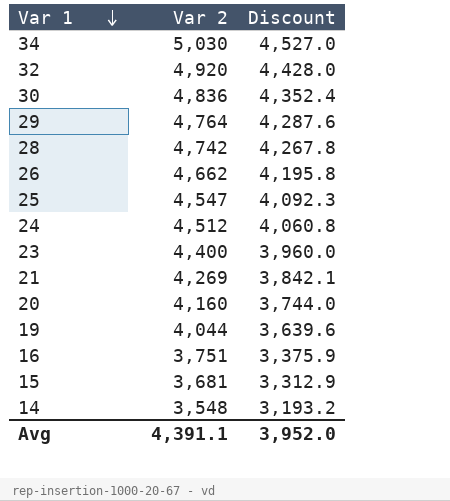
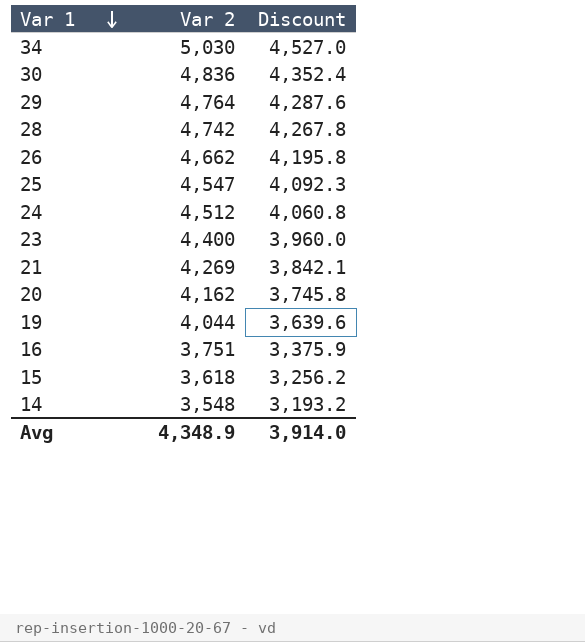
row 32: 4,920 | 4,428.0 -> none
20 | Var 2: 4,160 -> 4,162
20 | Discount: 3,744.0 -> 3,745.8
15 | Var 2: 3,681 -> 3,618
15 | Discount: 3,312.9 -> 3,256.2
Avg | Var 2: 4,391.1 -> 4,348.9
Avg | Discount: 3,952.0 -> 3,914.0

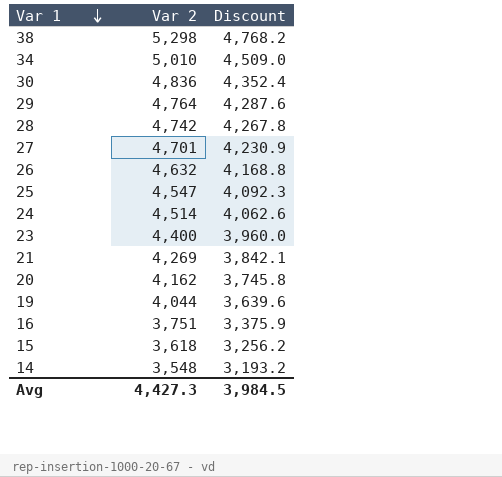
row 38: none -> 5,298 | 4,768.2
34 | Var 2: 5,030 -> 5,010
34 | Discount: 4,527.0 -> 4,509.0
row 27: none -> 4,701 | 4,230.9
26 | Var 2: 4,662 -> 4,632
26 | Discount: 4,195.8 -> 4,168.8
24 | Var 2: 4,512 -> 4,514
24 | Discount: 4,060.8 -> 4,062.6
Avg | Var 2: 4,348.9 -> 4,427.3
Avg | Discount: 3,914.0 -> 3,984.5

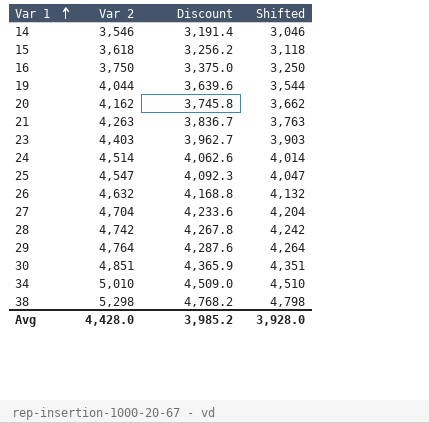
row order: Var 1 descending -> Var 1 ascending
column Shifted | formula: none -> [Var 2] - 500
14 | Var 2: 3,548 -> 3,546
14 | Discount: 3,193.2 -> 3,191.4
16 | Var 2: 3,751 -> 3,750
16 | Discount: 3,375.9 -> 3,375.0
21 | Var 2: 4,269 -> 4,263
21 | Discount: 3,842.1 -> 3,836.7
23 | Var 2: 4,400 -> 4,403
23 | Discount: 3,960.0 -> 3,962.7
27 | Var 2: 4,701 -> 4,704
27 | Discount: 4,230.9 -> 4,233.6
30 | Var 2: 4,836 -> 4,851
30 | Discount: 4,352.4 -> 4,365.9
Avg | Var 2: 4,427.3 -> 4,428.0
Avg | Discount: 3,984.5 -> 3,985.2

